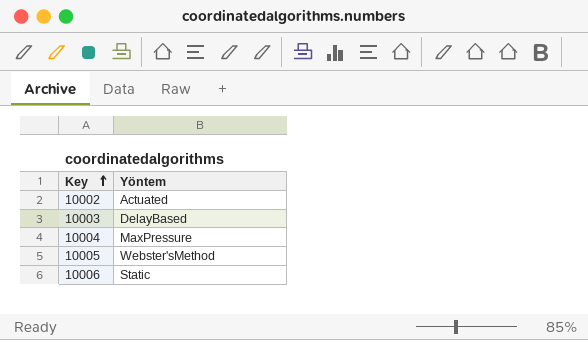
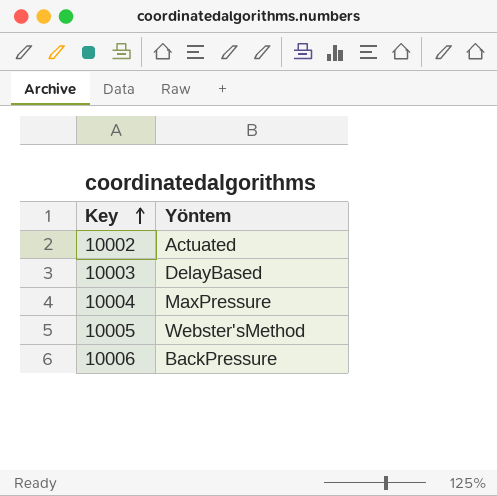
10006 | Yöntem: Static -> BackPressure

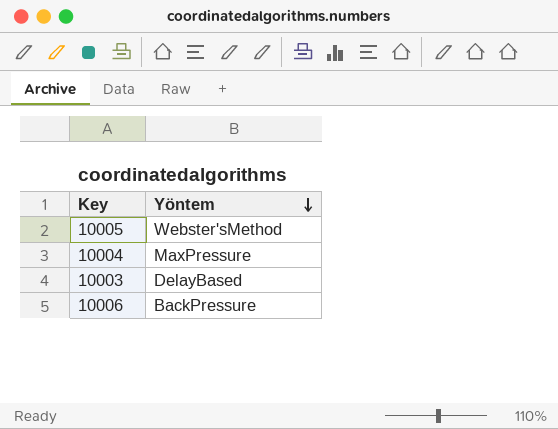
row order: Key ascending -> Yöntem descending
row 10002: Actuated -> none

